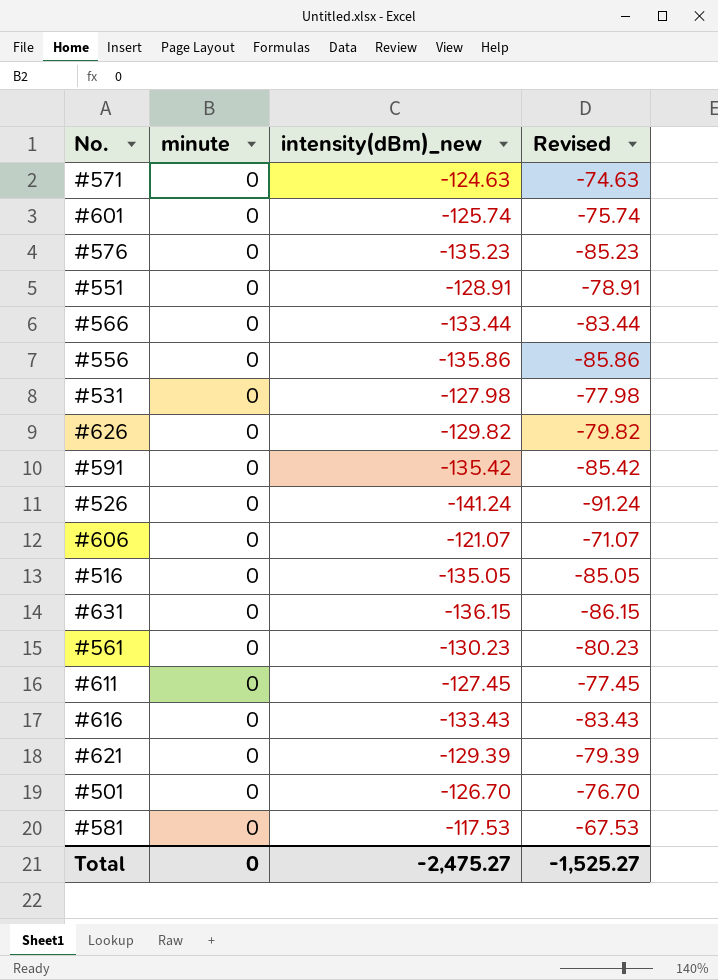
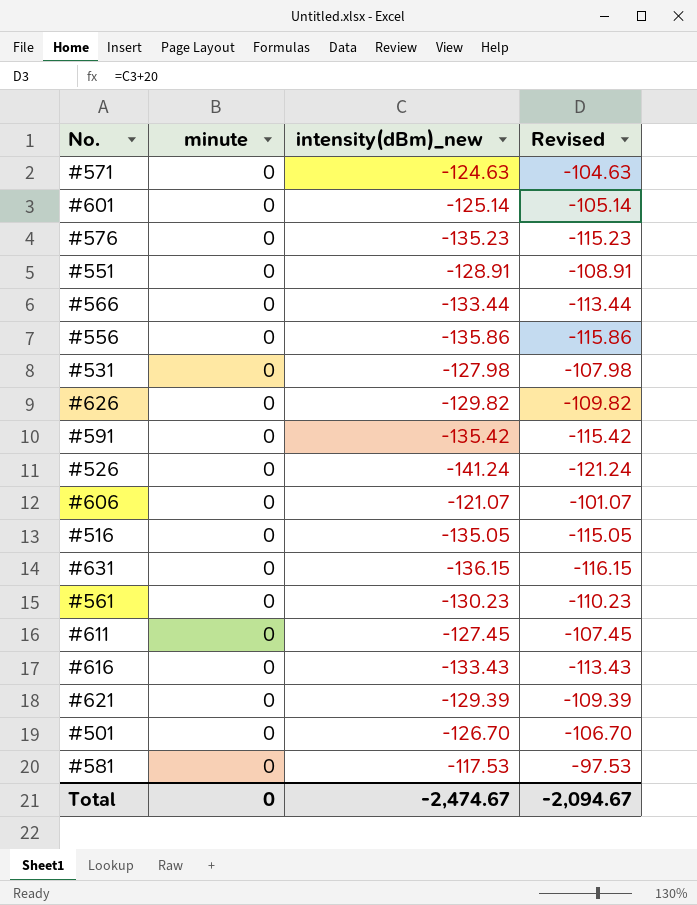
column Revised | formula: [intensity(dBm)_new] + 50 -> [intensity(dBm)_new] + 20
#601 | intensity(dBm)_new: -125.74 -> -125.14
Total | intensity(dBm)_new: -2,475.27 -> -2,474.67
Total | Revised: -1,525.27 -> -2,094.67

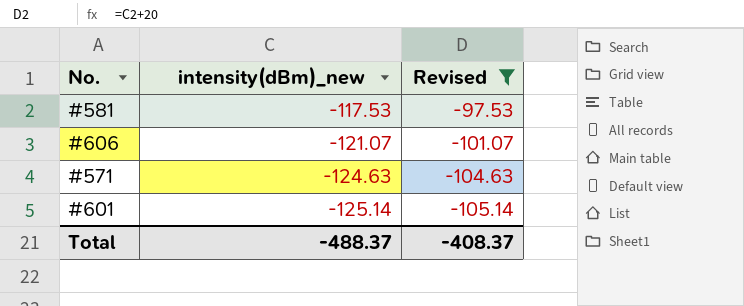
filter: none -> Revised >= -105.14
row order: none -> intensity(dBm)_new descending
column minute | position: 2 -> none
Total | intensity(dBm)_new: -2,474.67 -> -488.37
Total | Revised: -2,094.67 -> -408.37

